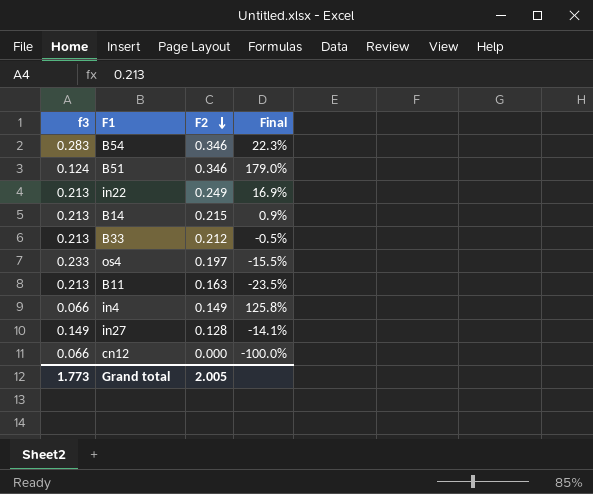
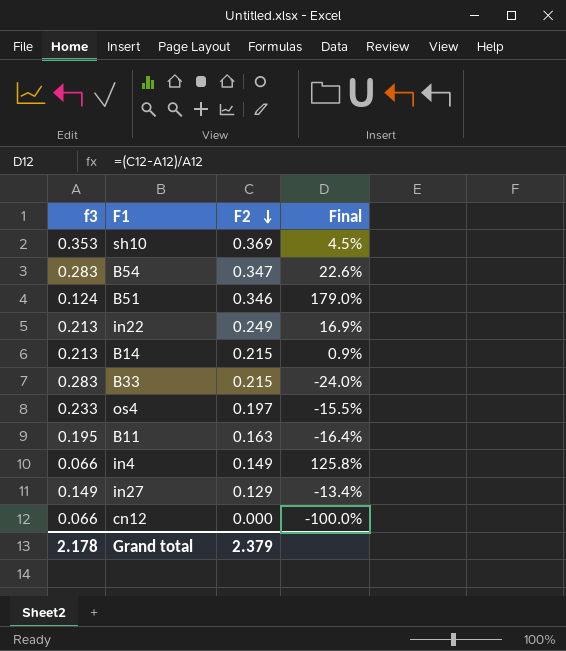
row sh10: none -> 0.353 | 0.369 | 4.5%
B54 | F2: 0.346 -> 0.347
B54 | Final: 22.3% -> 22.6%
B33 | f3: 0.213 -> 0.283
B33 | F2: 0.212 -> 0.215
B33 | Final: -0.5% -> -24.0%
B11 | f3: 0.213 -> 0.195
B11 | Final: -23.5% -> -16.4%
in27 | F2: 0.128 -> 0.129
in27 | Final: -14.1% -> -13.4%
Grand total | f3: 1.773 -> 2.178
Grand total | F2: 2.005 -> 2.379

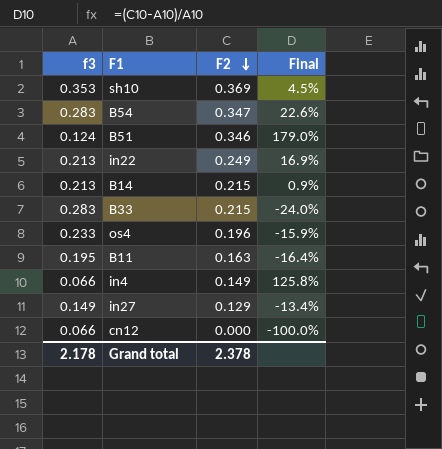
os4 | F2: 0.197 -> 0.196
os4 | Final: -15.5% -> -15.9%
Grand total | F2: 2.379 -> 2.378

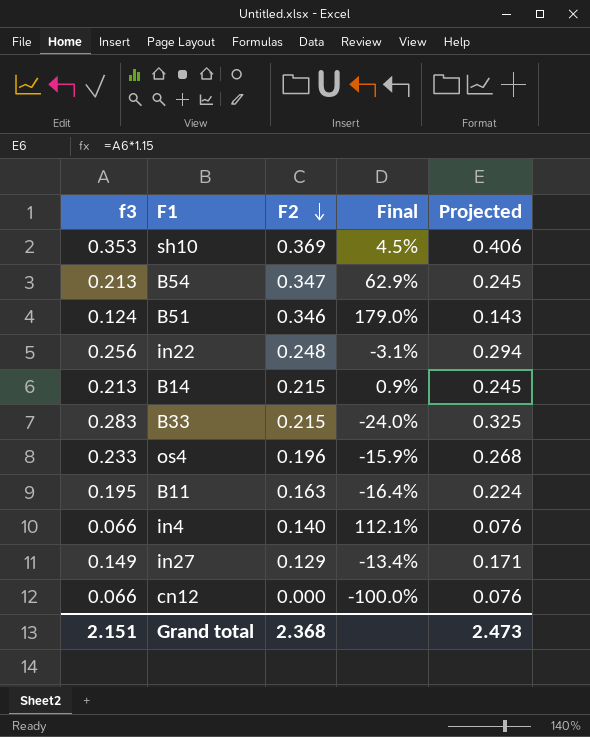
column Projected | formula: none -> [f3] * 1.15
B54 | f3: 0.283 -> 0.213
B54 | Final: 22.6% -> 62.9%
in22 | f3: 0.213 -> 0.256
in22 | F2: 0.249 -> 0.248
in22 | Final: 16.9% -> -3.1%
in4 | F2: 0.149 -> 0.140
in4 | Final: 125.8% -> 112.1%
Grand total | f3: 2.178 -> 2.151
Grand total | F2: 2.378 -> 2.368

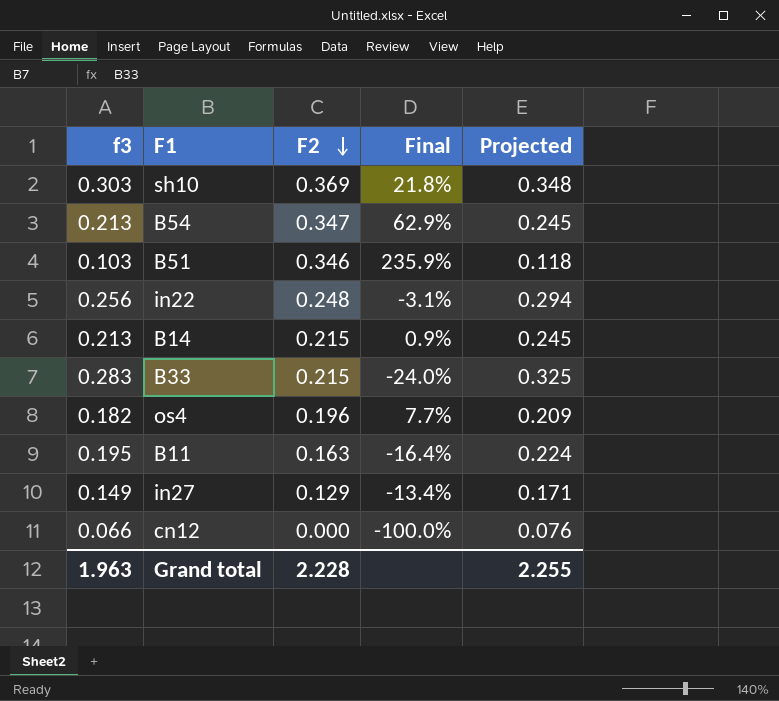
row in4: 0.066 | 0.140 | 112.1% | 0.076 -> none
sh10 | f3: 0.353 -> 0.303
sh10 | Final: 4.5% -> 21.8%
sh10 | Projected: 0.406 -> 0.348
B51 | f3: 0.124 -> 0.103
B51 | Final: 179.0% -> 235.9%
B51 | Projected: 0.143 -> 0.118
os4 | f3: 0.233 -> 0.182
os4 | Final: -15.9% -> 7.7%
os4 | Projected: 0.268 -> 0.209
Grand total | f3: 2.151 -> 1.963
Grand total | F2: 2.368 -> 2.228
Grand total | Projected: 2.473 -> 2.255

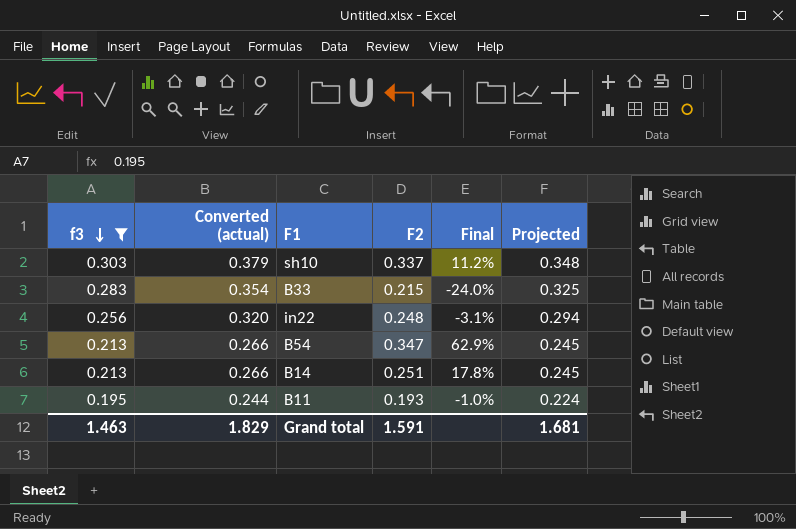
filter: none -> f3 >= 0.195
row order: F2 descending -> f3 descending
column Converted (actual) | formula: none -> [f3] * 1.25
sh10 | F2: 0.369 -> 0.337
sh10 | Final: 21.8% -> 11.2%
B14 | F2: 0.215 -> 0.251
B14 | Final: 0.9% -> 17.8%
B11 | F2: 0.163 -> 0.193
B11 | Final: -16.4% -> -1.0%
Grand total | f3: 1.963 -> 1.463
Grand total | F2: 2.228 -> 1.591
Grand total | Projected: 2.255 -> 1.681

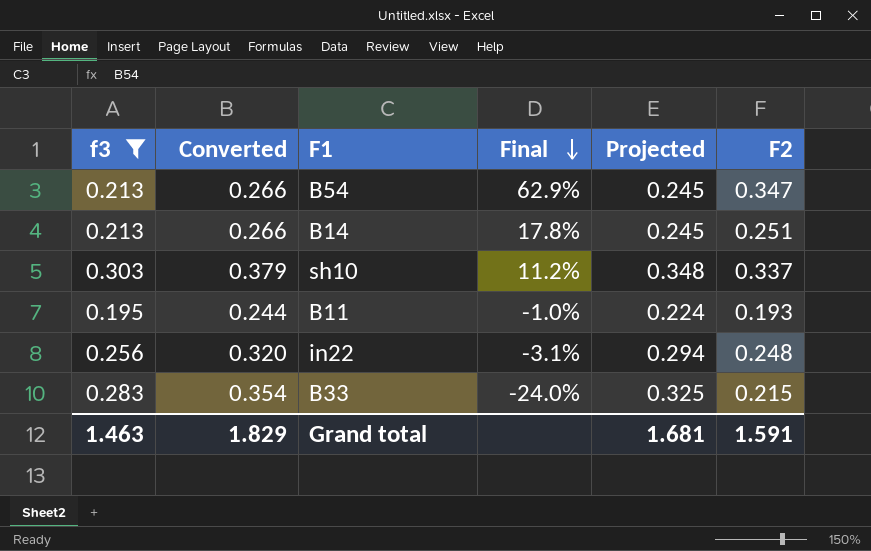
row order: f3 descending -> Final descending
column name: Converted (actual) -> Converted
column F2 | position: 4 -> 6

